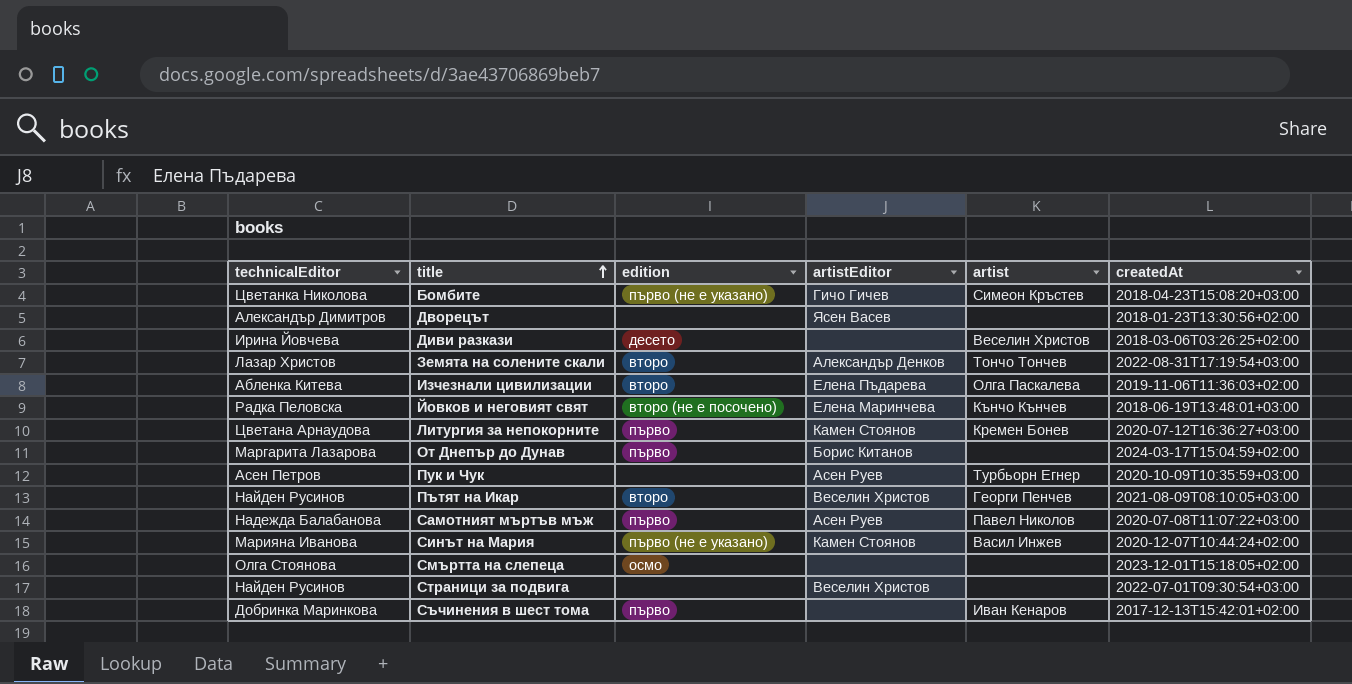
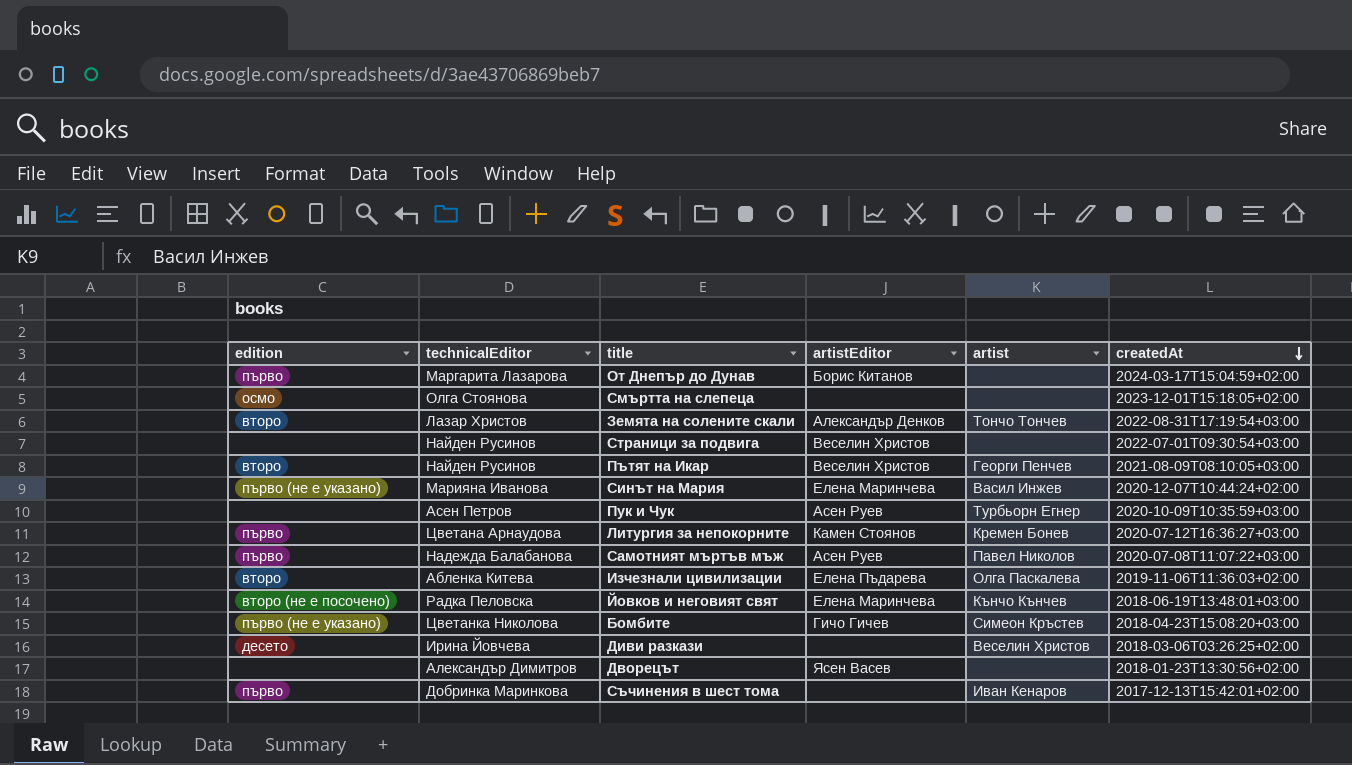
row order: title ascending -> createdAt descending
column edition | position: 3 -> 1
Синът на Мария | artistEditor: Камен Стоянов -> Елена Маринчева

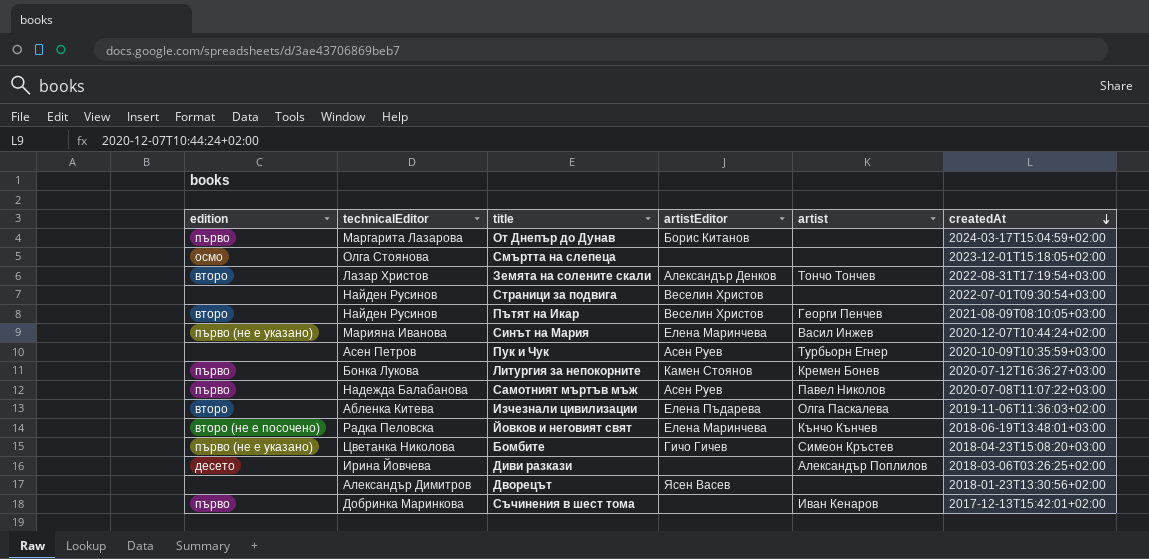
Литургия за непокорните | technicalEditor: Цветана Арнаудова -> Бонка Лукова
Диви разкази | artist: Веселин Христов -> Александър Поплилов

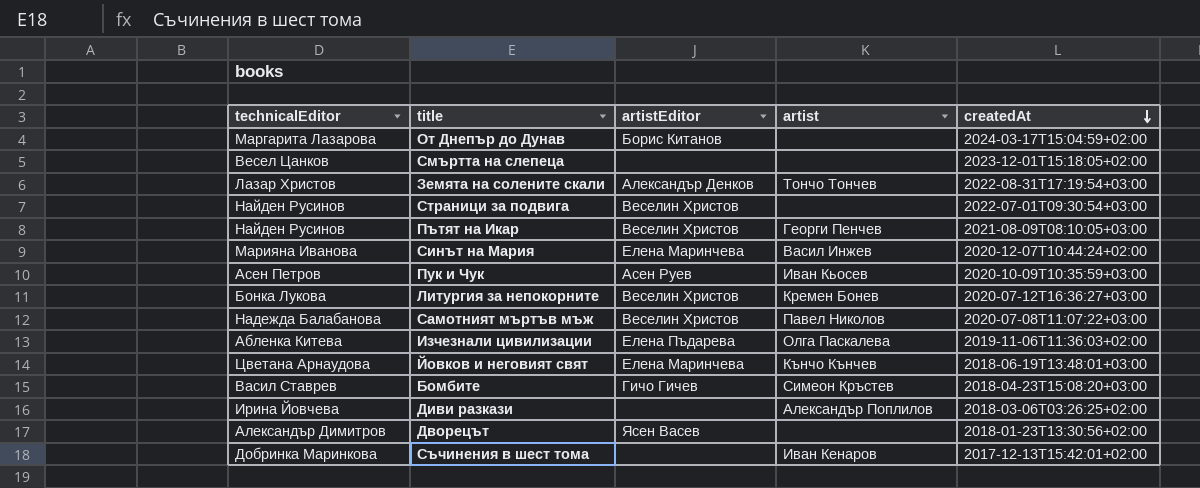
column edition | position: 1 -> none
Смъртта на слепеца | technicalEditor: Олга Стоянова -> Весел Цанков
Пук и Чук | artist: Турбьорн Егнер -> Иван Кьосев
Литургия за непокорните | artistEditor: Камен Стоянов -> Веселин Христов
Самотният мъртъв мъж | artistEditor: Асен Руев -> Веселин Христов
Йовков и неговият свят | technicalEditor: Радка Пеловска -> Цветана Арнаудова
Бомбите | technicalEditor: Цветанка Николова -> Васил Ставрев

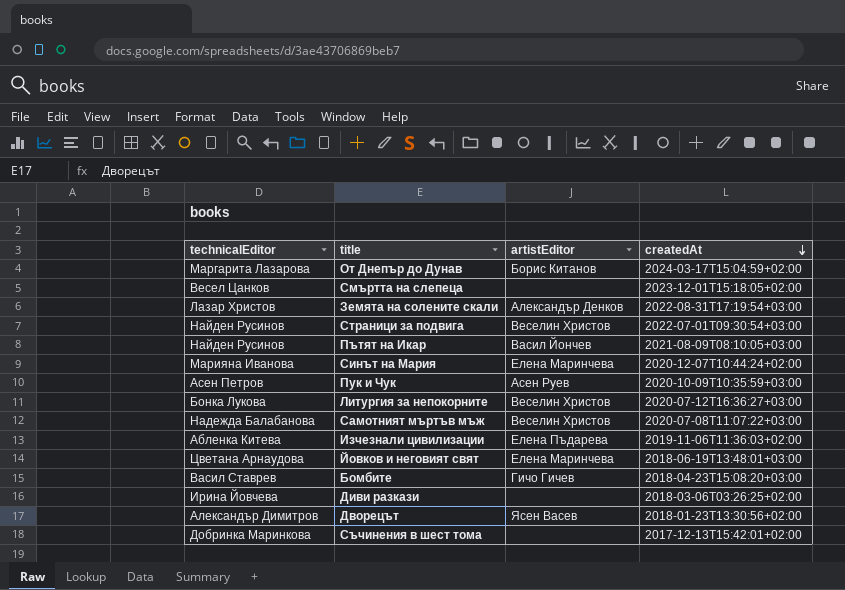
column artist | position: 4 -> none
Пътят на Икар | artistEditor: Веселин Христов -> Васил Йончев

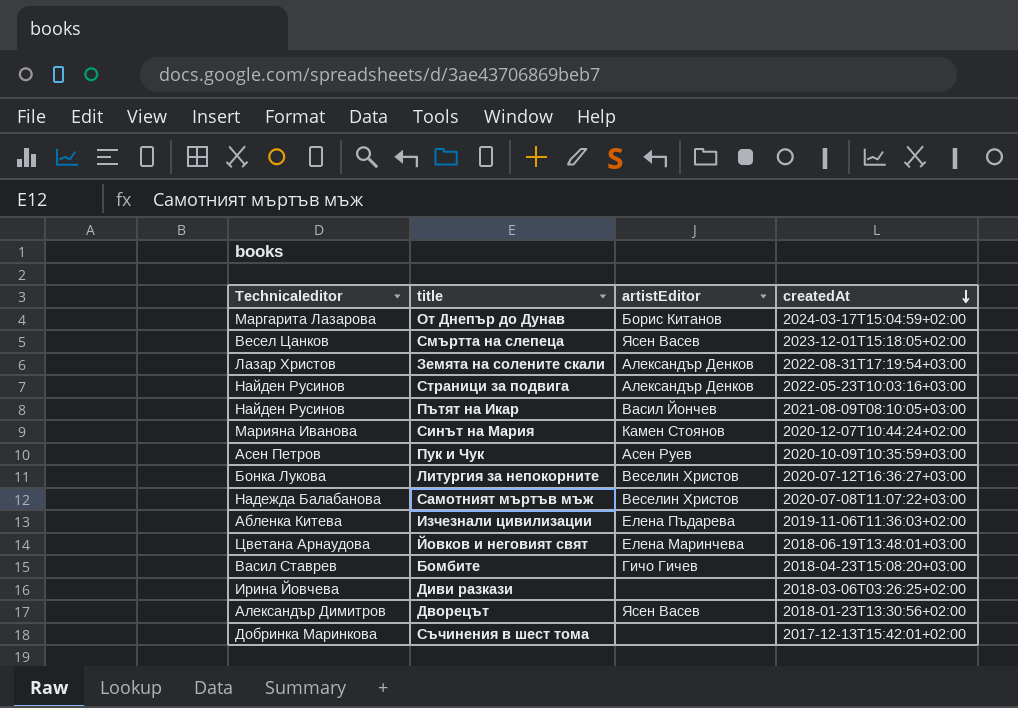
column name: technicalEditor -> Technicaleditor
Смъртта на слепеца | artistEditor: none -> Ясен Васев
Страници за подвига | artistEditor: Веселин Христов -> Александър Денков
Страници за подвига | createdAt: 2022-07-01T09:30:54+03:00 -> 2022-05-23T10:03:16+03:00
Синът на Мария | artistEditor: Елена Маринчева -> Камен Стоянов

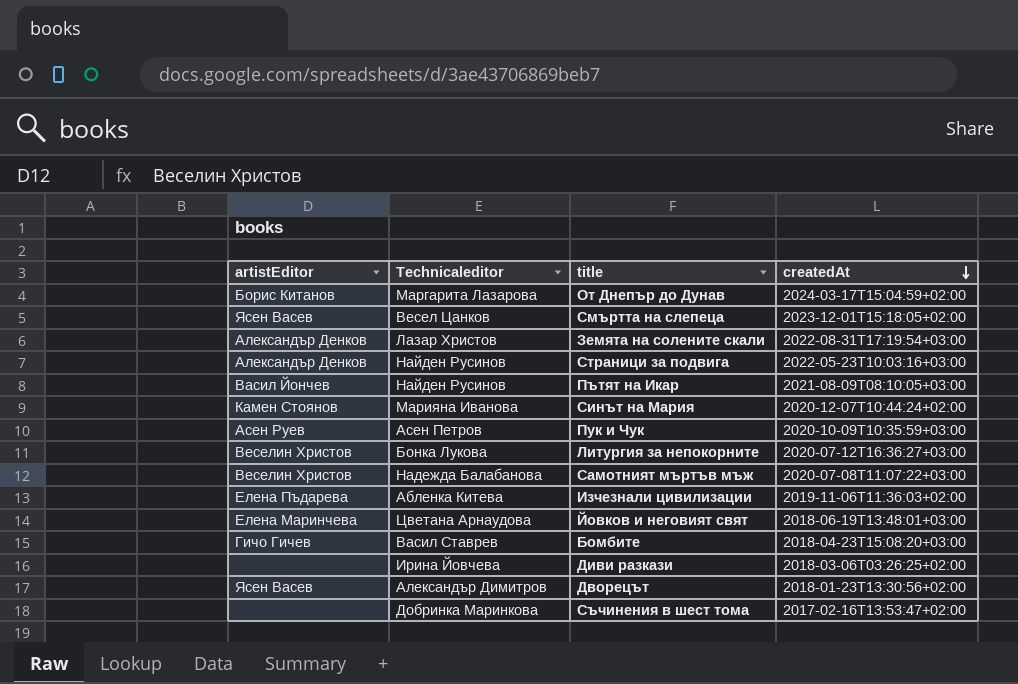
column artistEditor | position: 3 -> 1
Съчинения в шест тома | createdAt: 2017-12-13T15:42:01+02:00 -> 2017-02-16T13:53:47+02:00

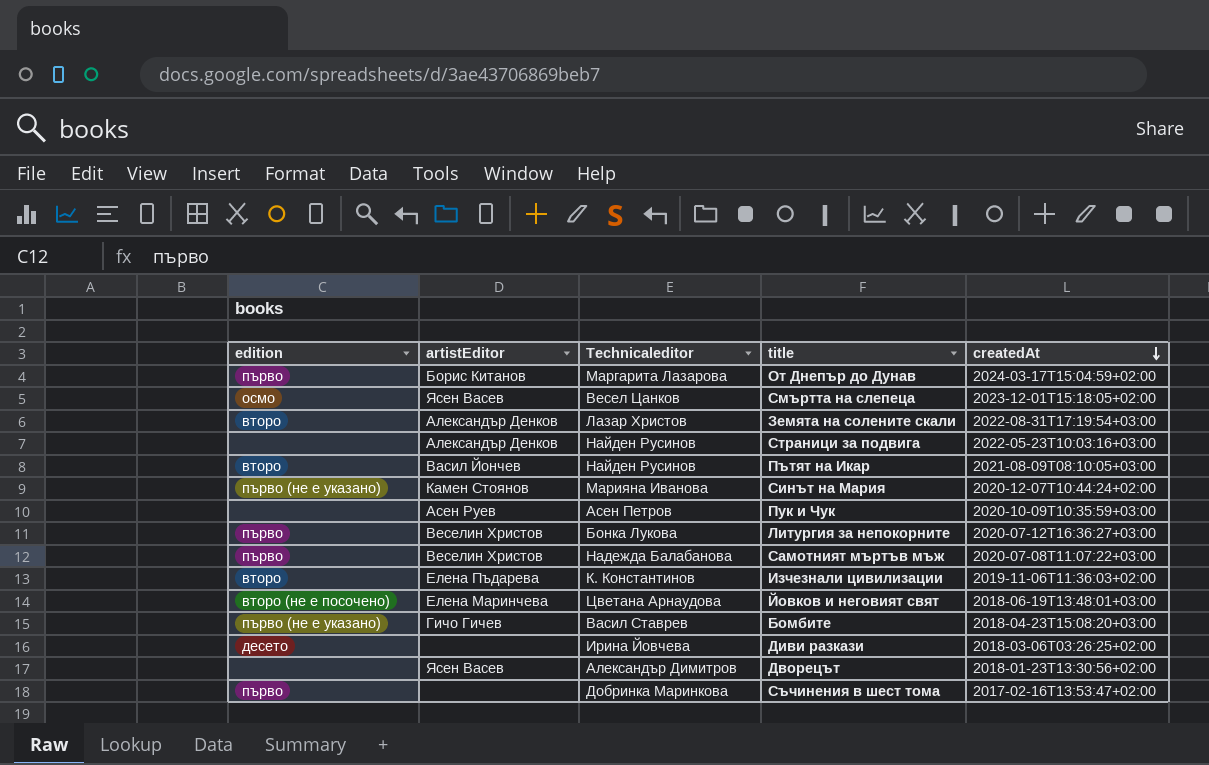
column edition | position: none -> 1
Изчезнали цивилизации | Technicaleditor: Абленка Китева -> К. Константинов

